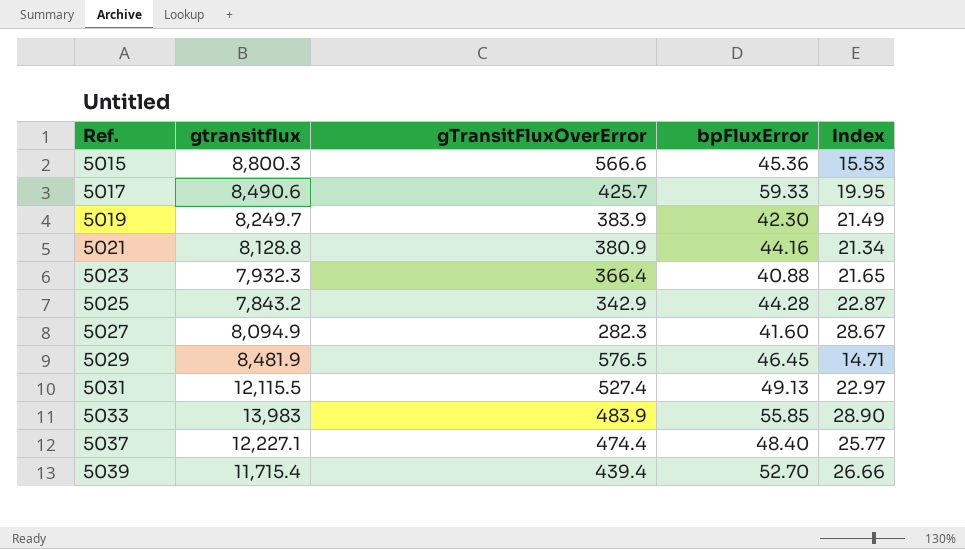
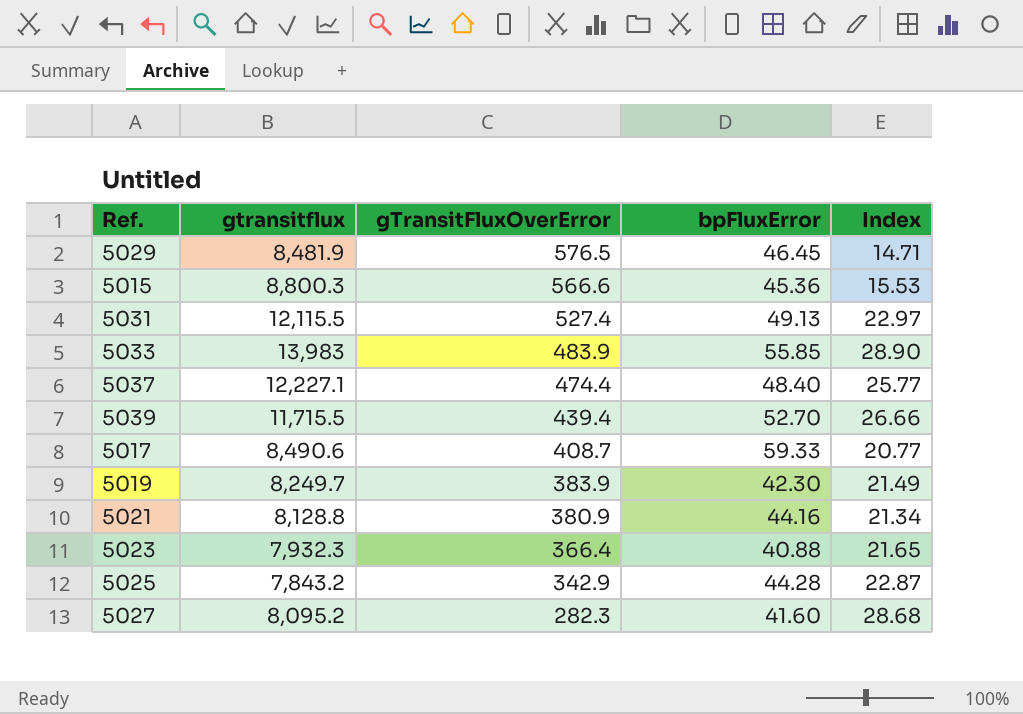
row order: Ref. ascending -> gTransitFluxOverError descending
5039 | gtransitflux: 11,715.4 -> 11,715.5
5017 | gTransitFluxOverError: 425.7 -> 408.7
5017 | Index: 19.95 -> 20.77
5027 | gtransitflux: 8,094.9 -> 8,095.2
5027 | Index: 28.67 -> 28.68

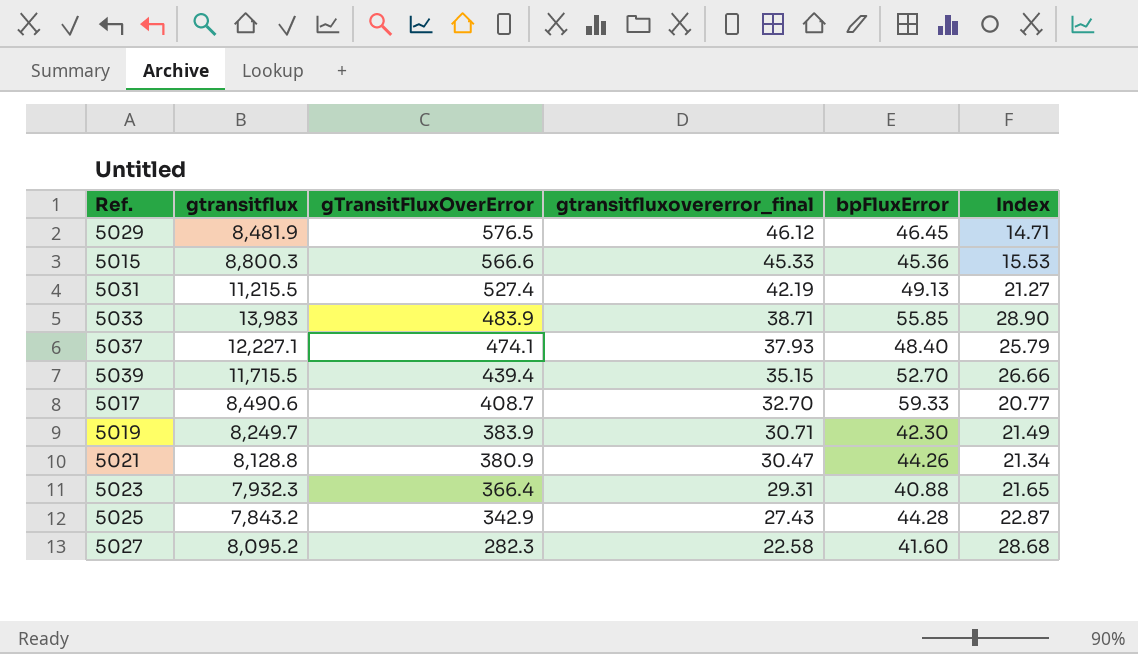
column gtransitfluxovererror_final | formula: none -> [gTransitFluxOverError] * 0.08
5031 | gtransitflux: 12,115.5 -> 11,215.5
5031 | Index: 22.97 -> 21.27
5037 | gTransitFluxOverError: 474.4 -> 474.1
5037 | Index: 25.77 -> 25.79
5021 | bpFluxError: 44.16 -> 44.26

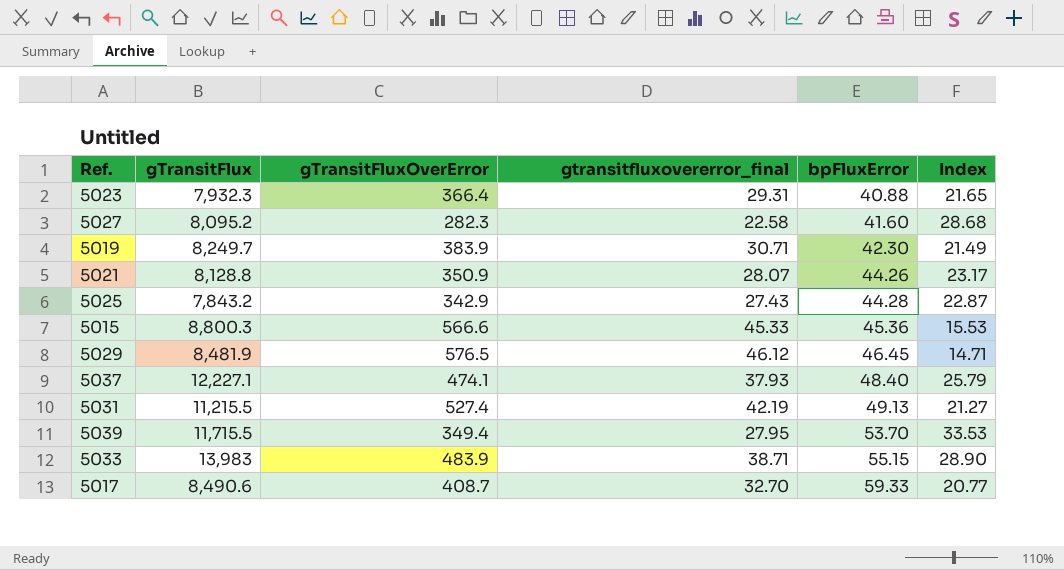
row order: gTransitFluxOverError descending -> bpFluxError ascending
column name: gtransitflux -> gTransitFlux
5021 | gTransitFluxOverError: 380.9 -> 350.9
5021 | gtransitfluxovererror_final: 30.47 -> 28.07
5021 | Index: 21.34 -> 23.17
5039 | gTransitFluxOverError: 439.4 -> 349.4
5039 | gtransitfluxovererror_final: 35.15 -> 27.95
5039 | bpFluxError: 52.70 -> 53.70
5039 | Index: 26.66 -> 33.53
5033 | bpFluxError: 55.85 -> 55.15

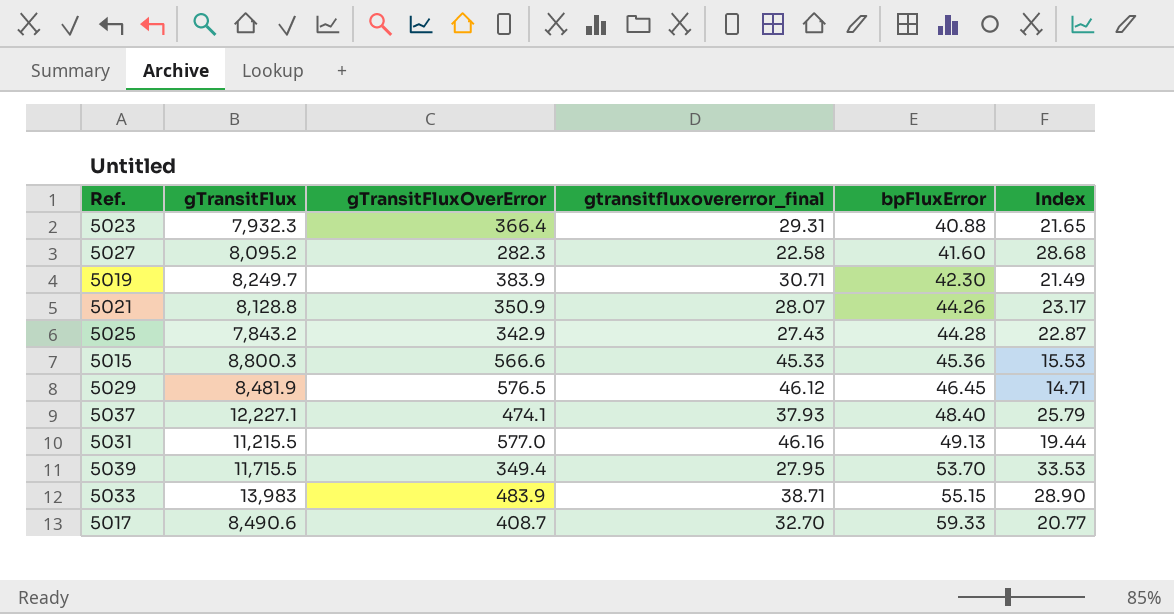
5031 | gTransitFluxOverError: 527.4 -> 577.0
5031 | gtransitfluxovererror_final: 42.19 -> 46.16
5031 | Index: 21.27 -> 19.44

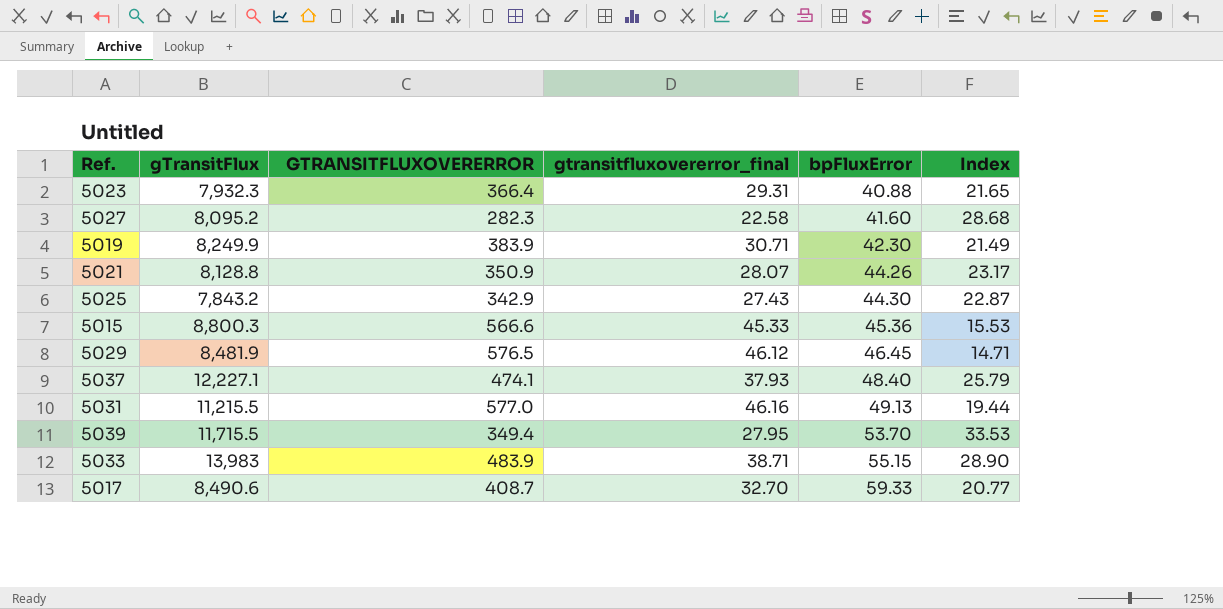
column name: gTransitFluxOverError -> GTRANSITFLUXOVERERROR
5019 | gTransitFlux: 8,249.7 -> 8,249.9
5025 | bpFluxError: 44.28 -> 44.30

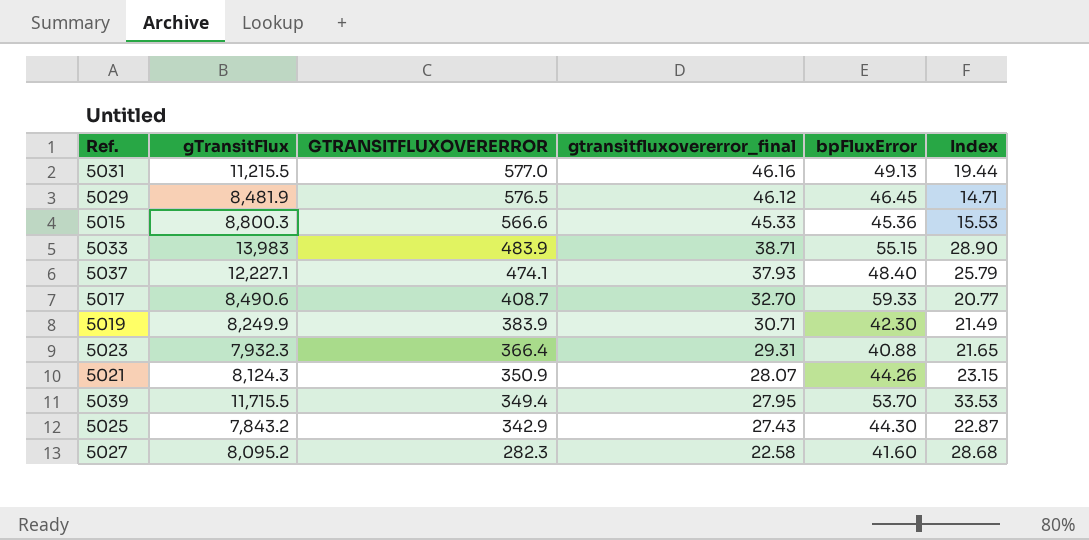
row order: bpFluxError ascending -> GTRANSITFLUXOVERERROR descending
5021 | gTransitFlux: 8,128.8 -> 8,124.3
5021 | Index: 23.17 -> 23.15

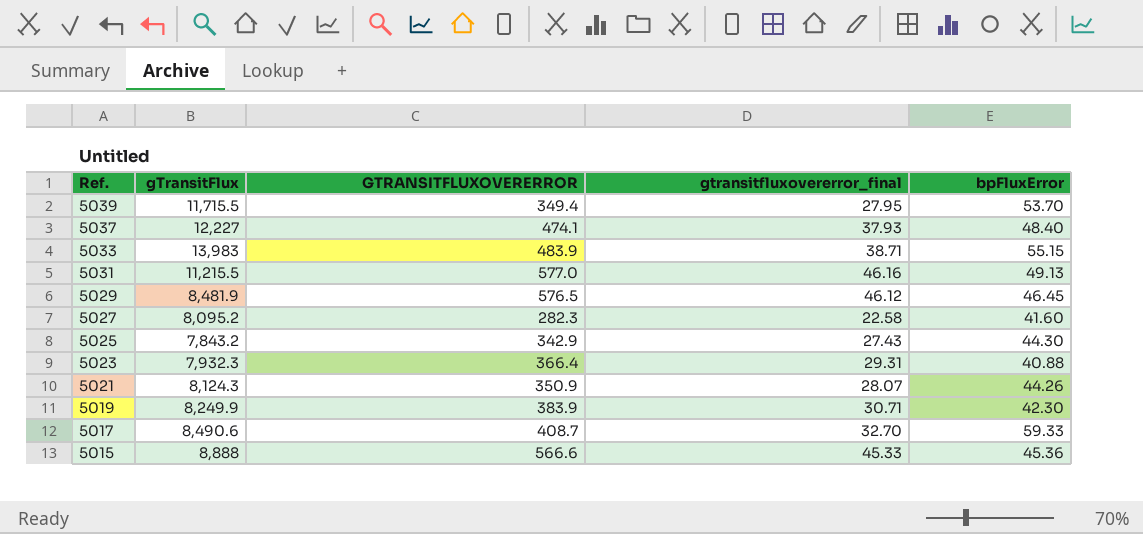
row order: GTRANSITFLUXOVERERROR descending -> Ref. descending
column Index | formula: [gTransitFlux] / [GTRANSITFLUXOVERERROR] -> none
5037 | gTransitFlux: 12,227.1 -> 12,227
5015 | gTransitFlux: 8,800.3 -> 8,888

